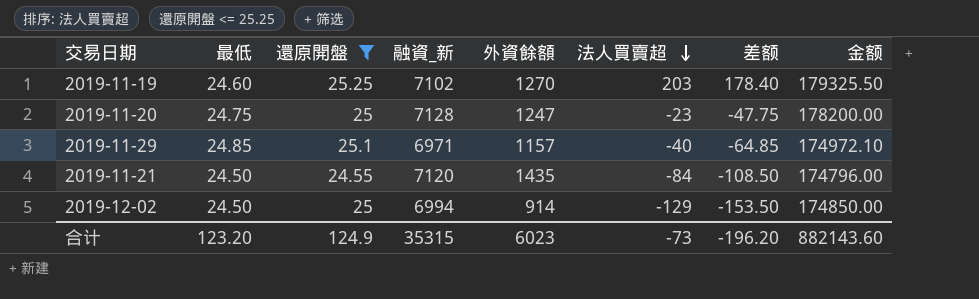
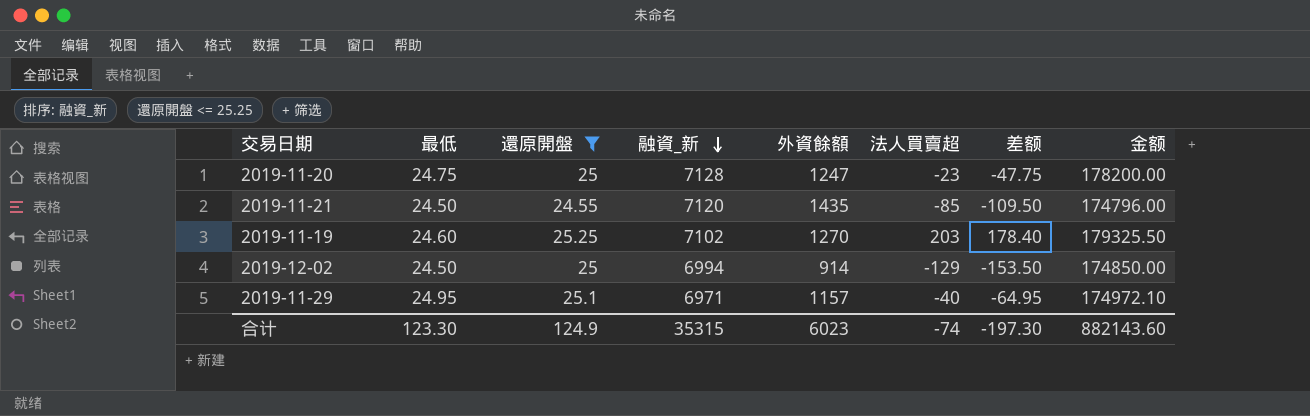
row order: 法人買賣超 descending -> 融資_新 descending
2019-11-21 | 法人買賣超: -84 -> -85
2019-11-21 | 差额: -108.50 -> -109.50
2019-11-29 | 最低: 24.85 -> 24.95
2019-11-29 | 差额: -64.85 -> -64.95
合计 | 最低: 123.20 -> 123.30
合计 | 法人買賣超: -73 -> -74
合计 | 差额: -196.20 -> -197.30

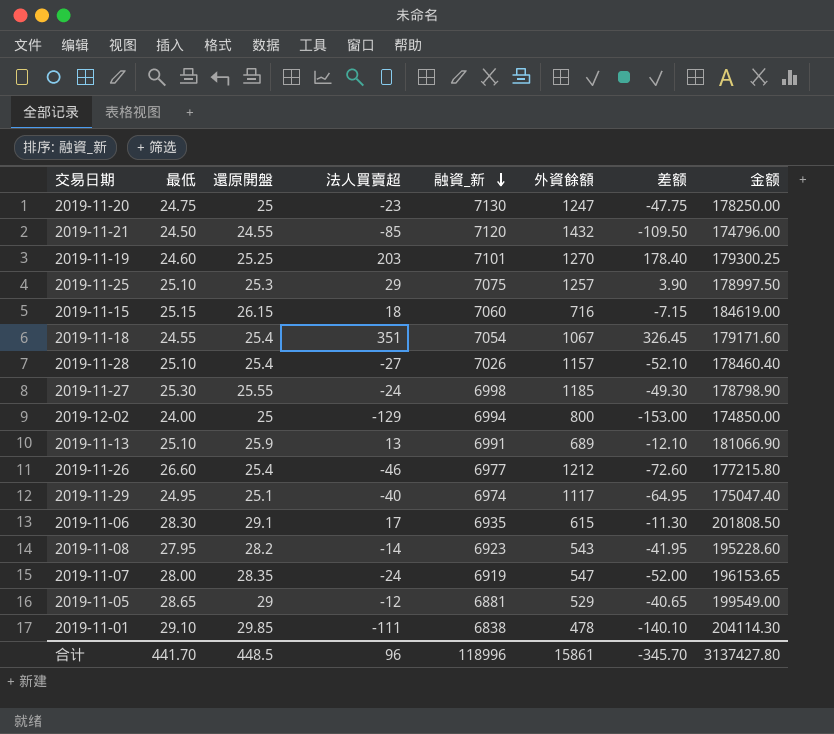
filter: 還原開盤 <= 25.25 -> none
column 法人買賣超 | position: 6 -> 4
2019-11-20 | 融資_新: 7128 -> 7130
2019-11-20 | 金额: 178200.00 -> 178250.00
2019-11-21 | 外資餘額: 1435 -> 1432
2019-11-19 | 融資_新: 7102 -> 7101
2019-11-19 | 金额: 179325.50 -> 179300.25
2019-12-02 | 最低: 24.50 -> 24.00
2019-12-02 | 外資餘額: 914 -> 800
2019-12-02 | 差额: -153.50 -> -153.00
2019-11-29 | 融資_新: 6971 -> 6974
2019-11-29 | 外資餘額: 1157 -> 1117
2019-11-29 | 金额: 174972.10 -> 175047.40
合计 | 最低: 123.30 -> 441.70
合计 | 還原開盤: 124.9 -> 448.5
合计 | 法人買賣超: -74 -> 96
合计 | 融資_新: 35315 -> 118996
合计 | 外資餘額: 6023 -> 15861
合计 | 差额: -197.30 -> -345.70
合计 | 金额: 882143.60 -> 3137427.80

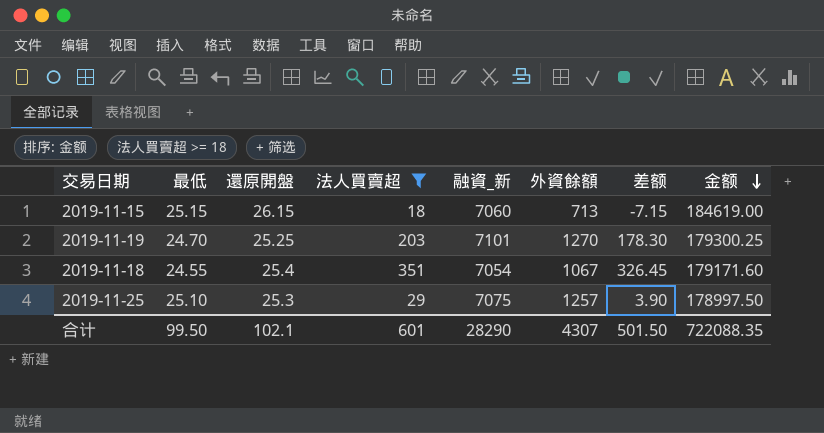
filter: none -> 法人買賣超 >= 18
row order: 融資_新 descending -> 金额 descending
2019-11-15 | 外資餘額: 716 -> 713
2019-11-19 | 最低: 24.60 -> 24.70
2019-11-19 | 差额: 178.40 -> 178.30
合计 | 最低: 441.70 -> 99.50
合计 | 還原開盤: 448.5 -> 102.1
合计 | 法人買賣超: 96 -> 601
合计 | 融資_新: 118996 -> 28290
合计 | 外資餘額: 15861 -> 4307
合计 | 差额: -345.70 -> 501.50
合计 | 金额: 3137427.80 -> 722088.35

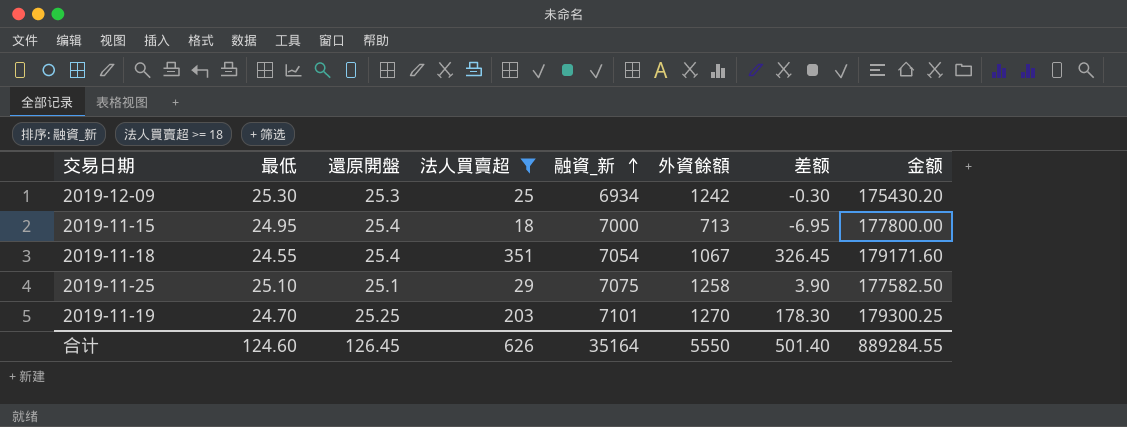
row order: 金额 descending -> 融資_新 ascending
row 2019-12-09: none -> 25.30 | 25.3 | 25 | 6934 | 1242 | -0.30 | 175430.20
2019-11-15 | 最低: 25.15 -> 24.95
2019-11-15 | 還原開盤: 26.15 -> 25.4
2019-11-15 | 融資_新: 7060 -> 7000
2019-11-15 | 差额: -7.15 -> -6.95
2019-11-15 | 金额: 184619.00 -> 177800.00
2019-11-25 | 還原開盤: 25.3 -> 25.1
2019-11-25 | 外資餘額: 1257 -> 1258
2019-11-25 | 金额: 178997.50 -> 177582.50
合计 | 最低: 99.50 -> 124.60
合计 | 還原開盤: 102.1 -> 126.45
合计 | 法人買賣超: 601 -> 626
合计 | 融資_新: 28290 -> 35164
合计 | 外資餘額: 4307 -> 5550
合计 | 差额: 501.50 -> 501.40
合计 | 金额: 722088.35 -> 889284.55

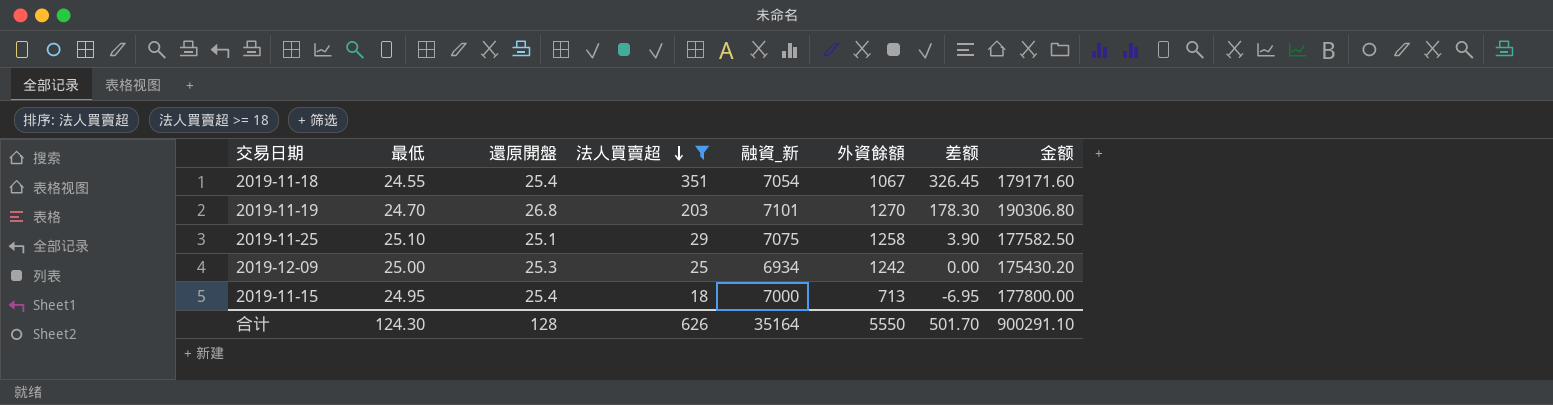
row order: 融資_新 ascending -> 法人買賣超 descending
2019-11-19 | 還原開盤: 25.25 -> 26.8
2019-11-19 | 金额: 179300.25 -> 190306.80
2019-12-09 | 最低: 25.30 -> 25.00
2019-12-09 | 差额: -0.30 -> 0.00
合计 | 最低: 124.60 -> 124.30
合计 | 還原開盤: 126.45 -> 128
合计 | 差额: 501.40 -> 501.70
合计 | 金额: 889284.55 -> 900291.10

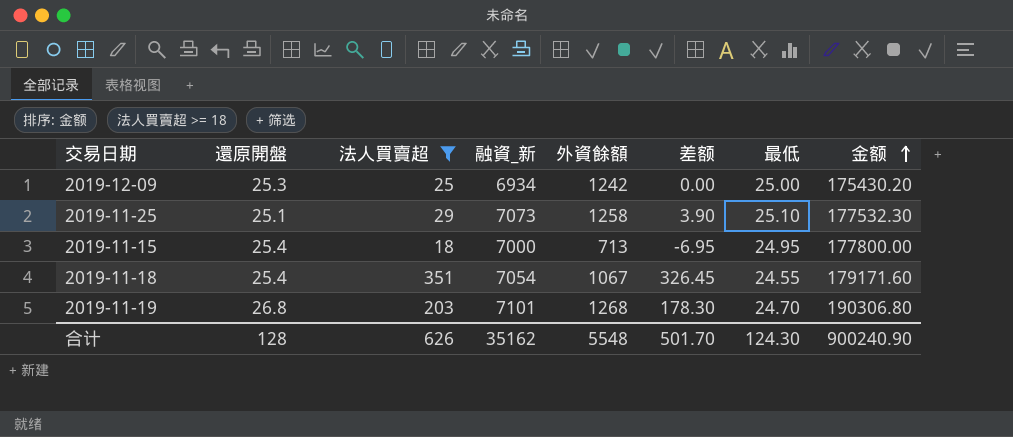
row order: 法人買賣超 descending -> 金额 ascending
column 最低 | position: 2 -> 7
2019-11-25 | 融資_新: 7075 -> 7073
2019-11-25 | 金额: 177582.50 -> 177532.30
2019-11-19 | 外資餘額: 1270 -> 1268
合计 | 融資_新: 35164 -> 35162
合计 | 外資餘額: 5550 -> 5548
合计 | 金额: 900291.10 -> 900240.90

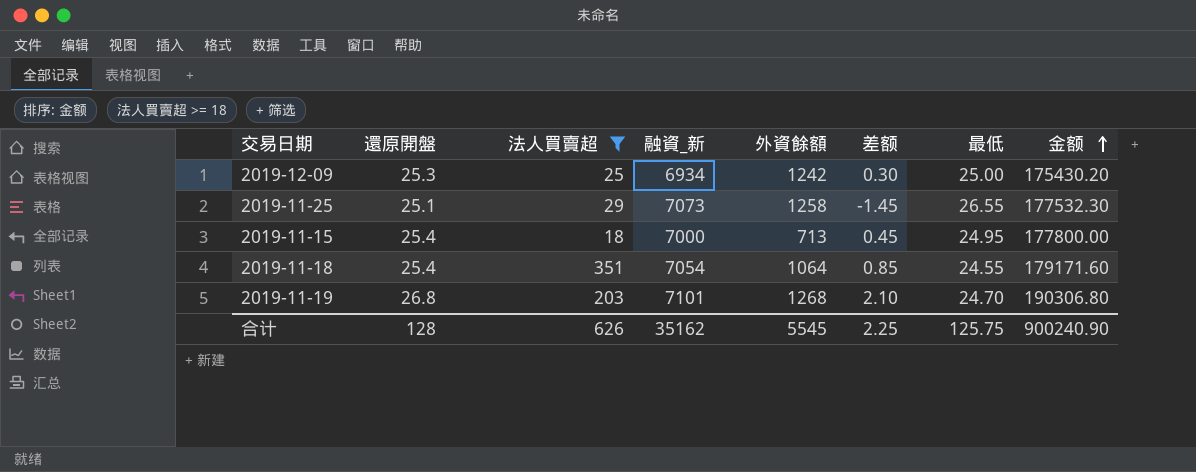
column 差额 | formula: [法人買賣超] - [最低] -> [還原開盤] - [最低]
2019-11-25 | 最低: 25.10 -> 26.55
2019-11-18 | 外資餘額: 1067 -> 1064
合计 | 外資餘額: 5548 -> 5545
合计 | 差额: 501.70 -> 2.25
合计 | 最低: 124.30 -> 125.75

